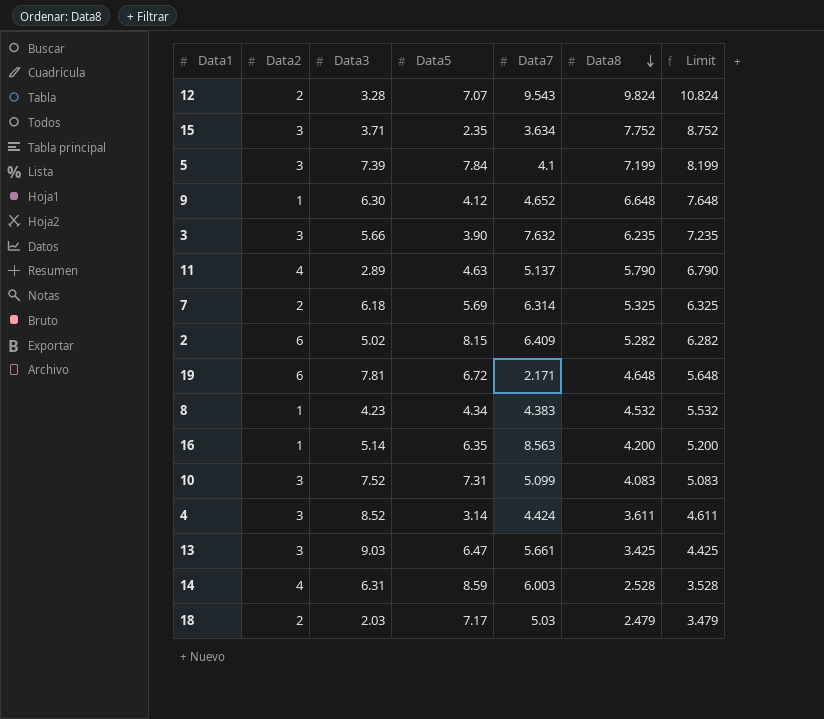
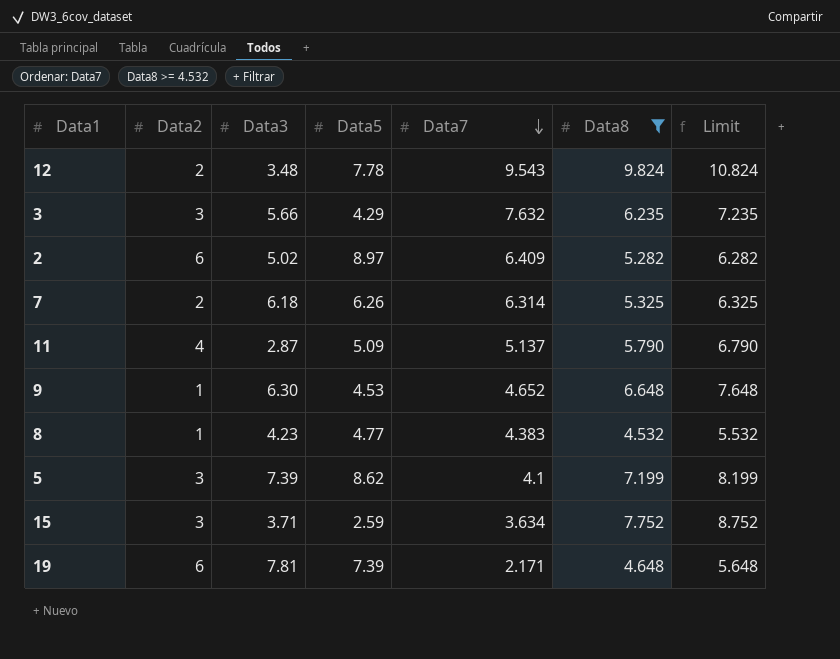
filter: none -> Data8 >= 4.532
row order: Data8 descending -> Data7 descending
12 | Data3: 3.28 -> 3.48
12 | Data5: 7.07 -> 7.78
3 | Data5: 3.90 -> 4.29
2 | Data5: 8.15 -> 8.97
7 | Data5: 5.69 -> 6.26
11 | Data3: 2.89 -> 2.87
11 | Data5: 4.63 -> 5.09
9 | Data5: 4.12 -> 4.53
8 | Data5: 4.34 -> 4.77
5 | Data5: 7.84 -> 8.62
15 | Data5: 2.35 -> 2.59
19 | Data5: 6.72 -> 7.39

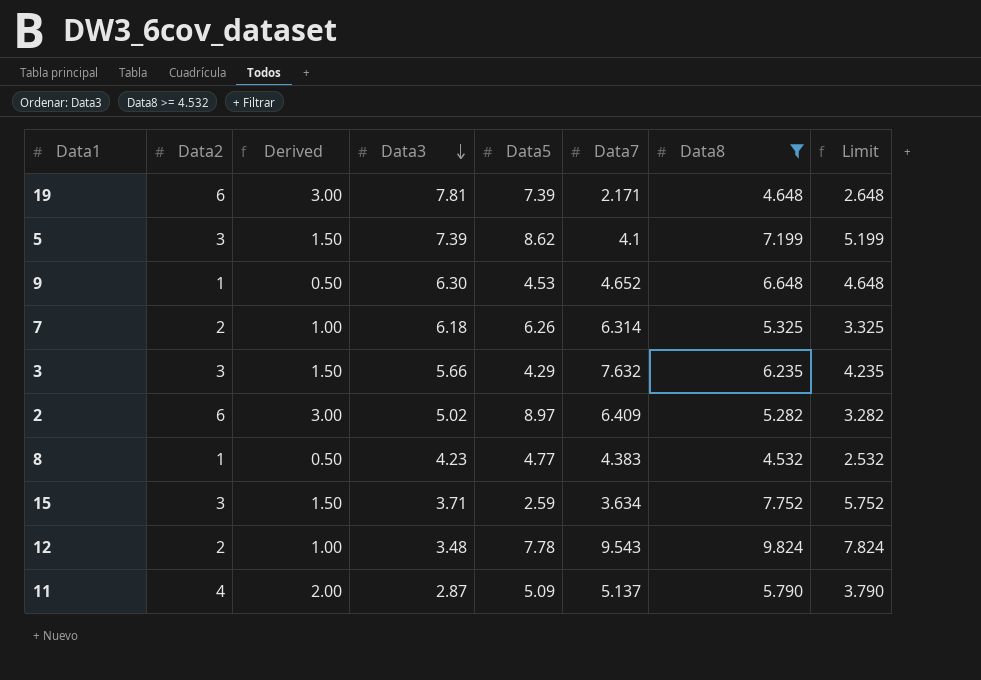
row order: Data7 descending -> Data3 descending
column Derived | formula: none -> [Data2] * 0.5
column Limit | formula: [Data8] + 1 -> [Data8] - 2

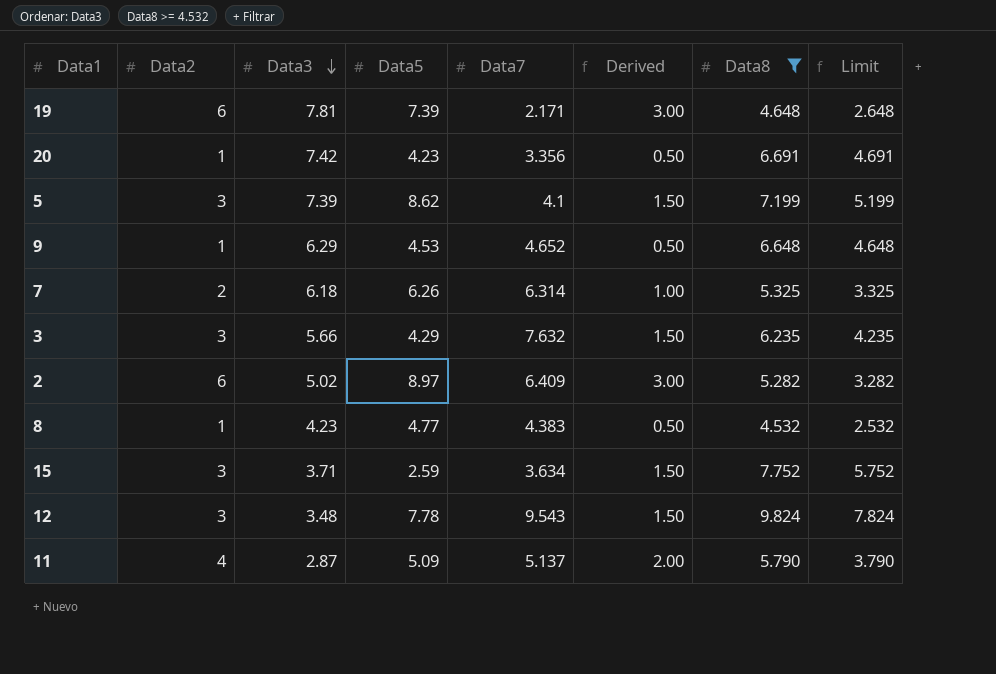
column Derived | position: 3 -> 6
row 20: none -> 1 | 7.42 | 4.23 | 3.356 | 0.50 | 6.691 | 4.691
9 | Data3: 6.30 -> 6.29
12 | Data2: 2 -> 3
12 | Derived: 1.00 -> 1.50

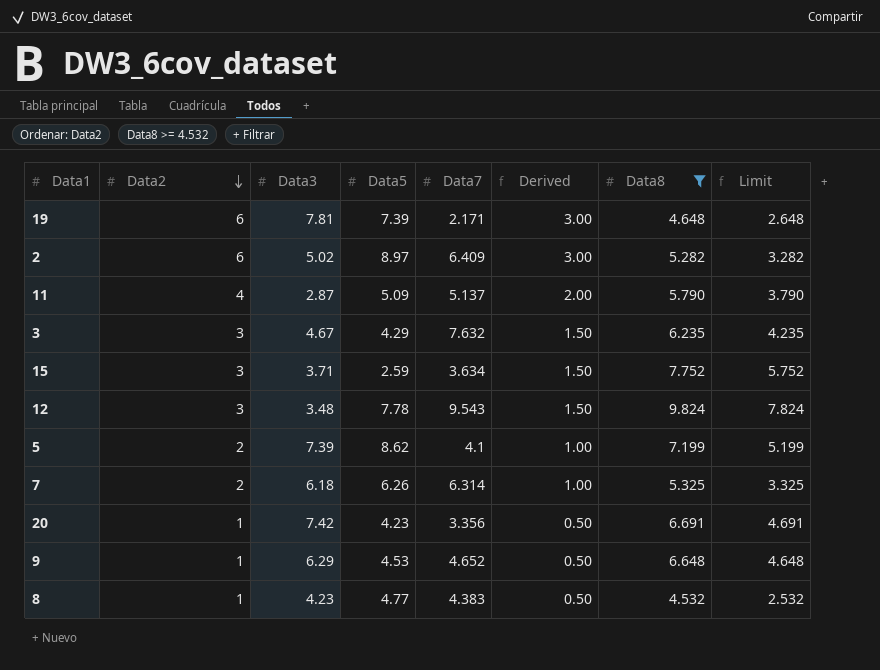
row order: Data3 descending -> Data2 descending
3 | Data3: 5.66 -> 4.67
5 | Data2: 3 -> 2
5 | Derived: 1.50 -> 1.00

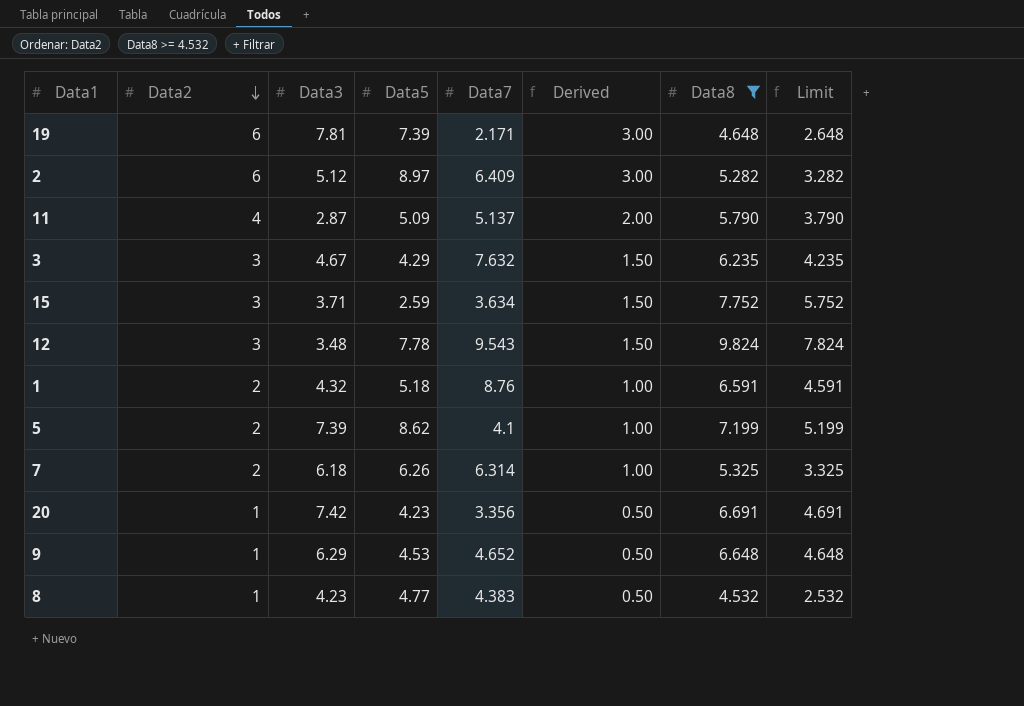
2 | Data3: 5.02 -> 5.12
row 1: none -> 2 | 4.32 | 5.18 | 8.76 | 1.00 | 6.591 | 4.591

